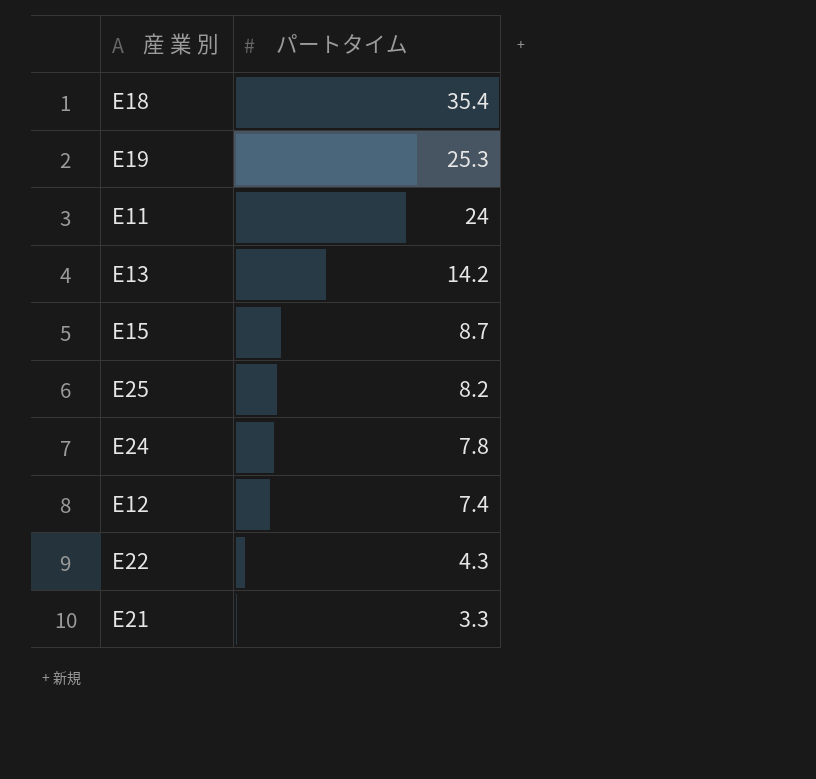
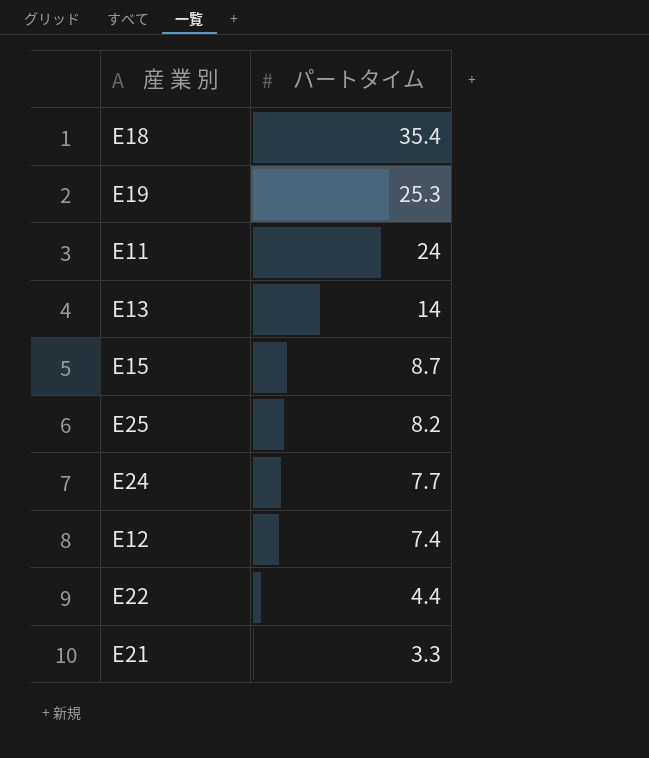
E13 | パートタイム: 14.2 -> 14
E24 | パートタイム: 7.8 -> 7.7
E22 | パートタイム: 4.3 -> 4.4

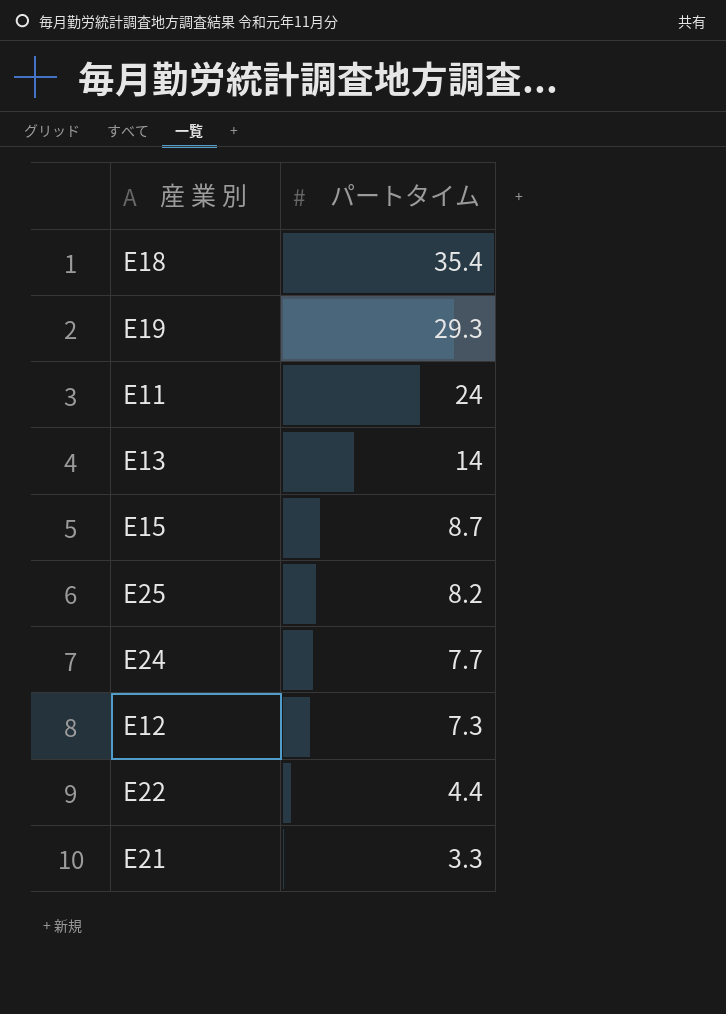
E19 | パートタイム: 25.3 -> 29.3
E12 | パートタイム: 7.4 -> 7.3

